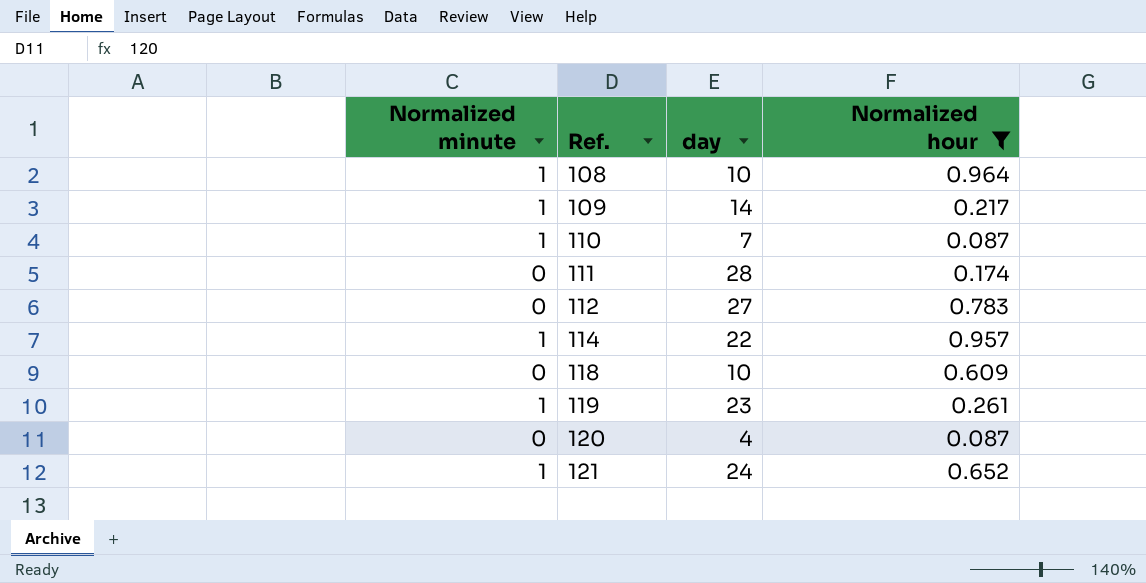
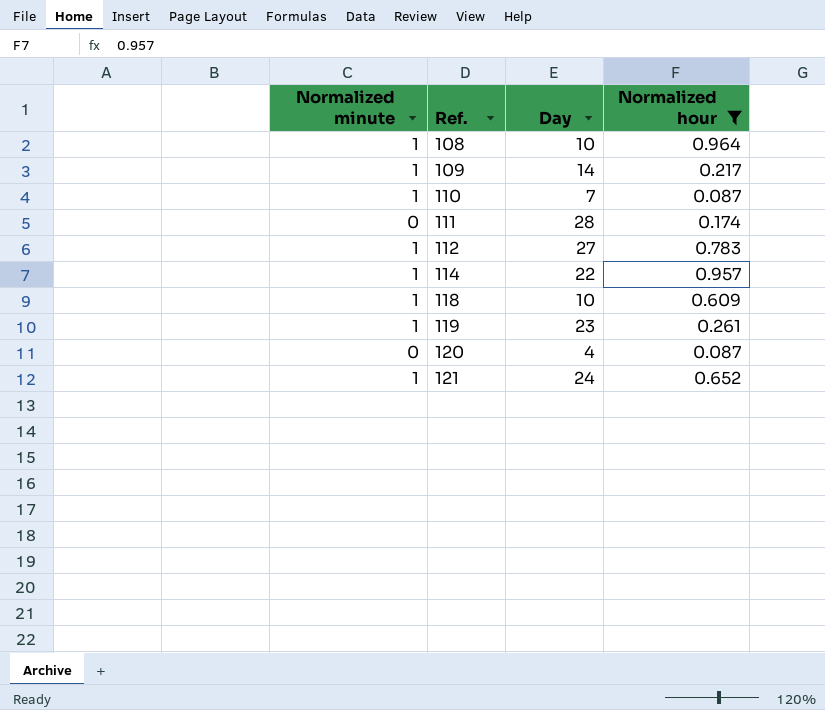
column name: day -> Day
112 | Normalized minute: 0 -> 1
118 | Normalized minute: 0 -> 1

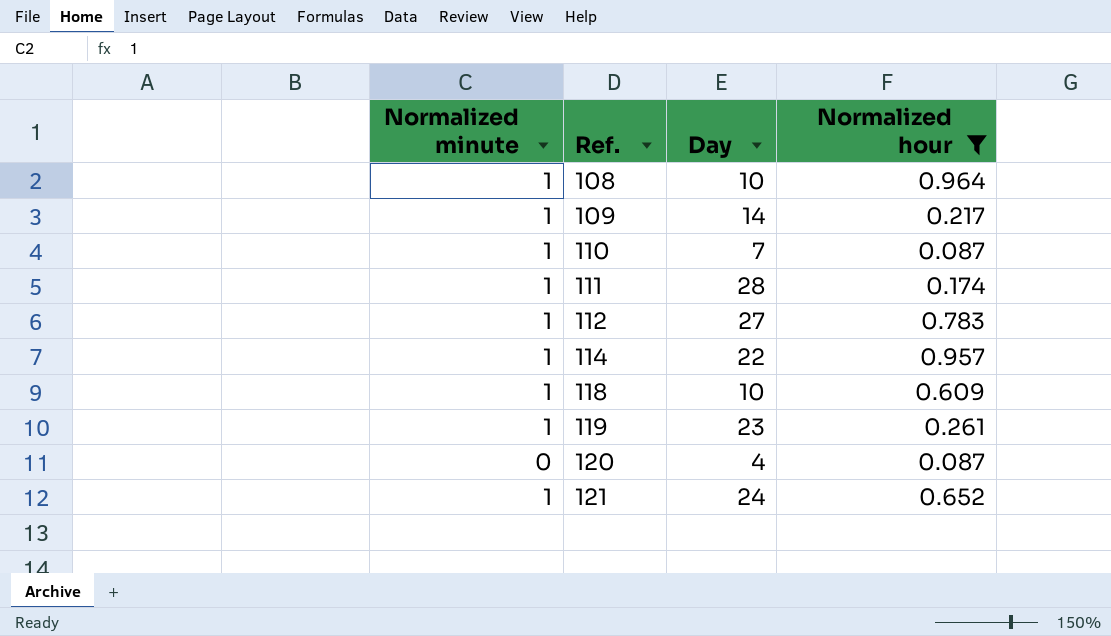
111 | Normalized minute: 0 -> 1

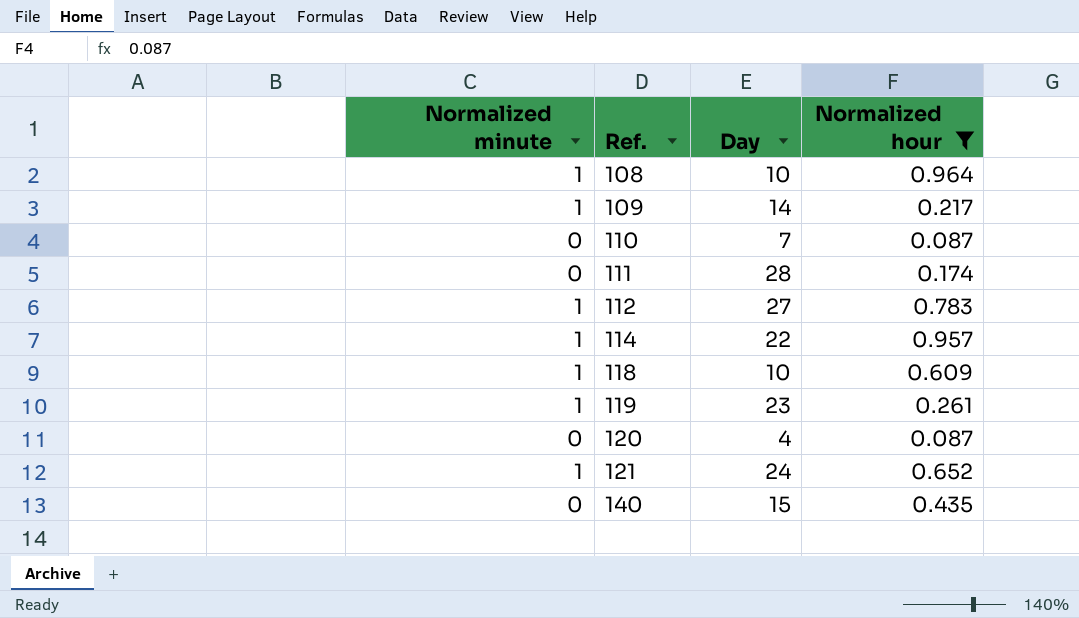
110 | Normalized minute: 1 -> 0
111 | Normalized minute: 1 -> 0
row 140: none -> 0 | 15 | 0.435

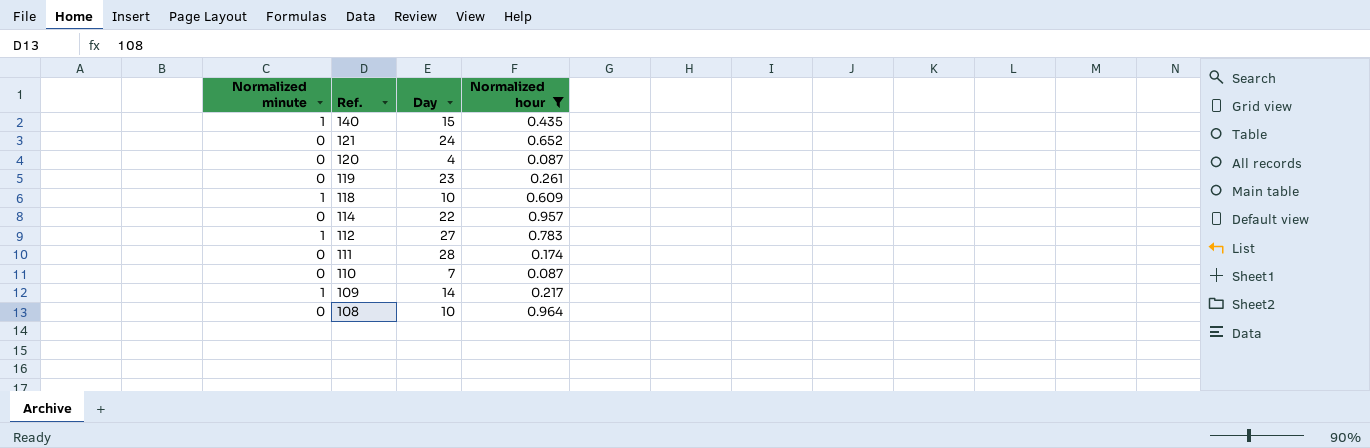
row order: Ref. ascending -> Ref. descending
140 | Normalized minute: 0 -> 1
121 | Normalized minute: 1 -> 0
119 | Normalized minute: 1 -> 0
114 | Normalized minute: 1 -> 0
108 | Normalized minute: 1 -> 0

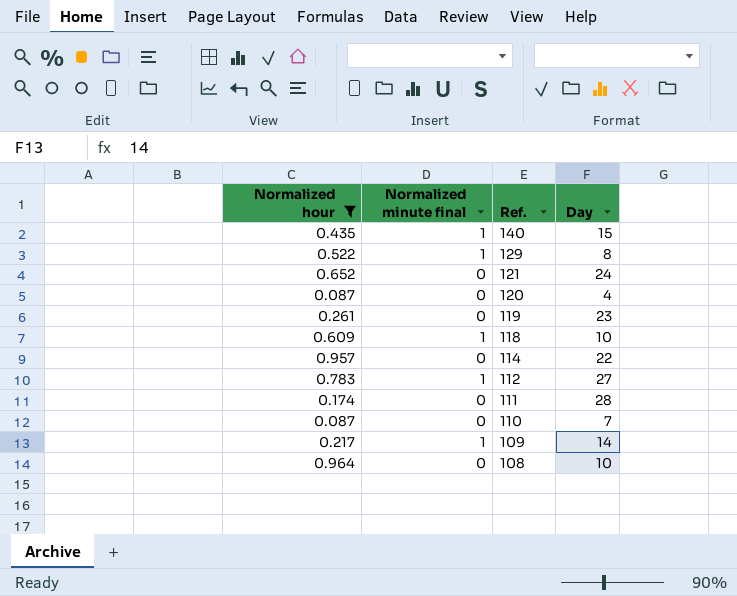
column Normalized hour | position: 4 -> 1
column name: Normalized minute -> Normalized minute final
row 129: none -> 0.522 | 1 | 8

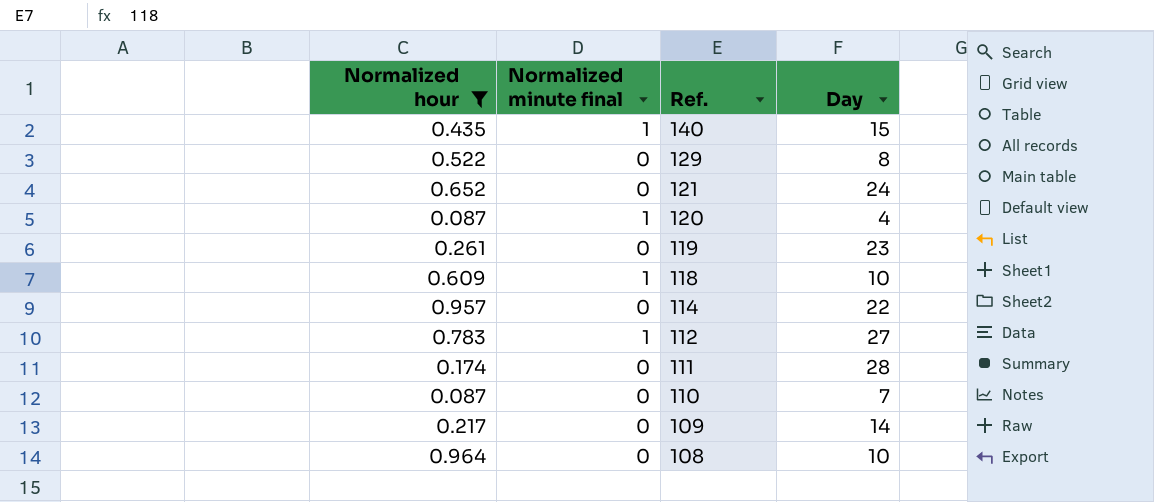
129 | Normalized minute final: 1 -> 0
120 | Normalized minute final: 0 -> 1
109 | Normalized minute final: 1 -> 0

